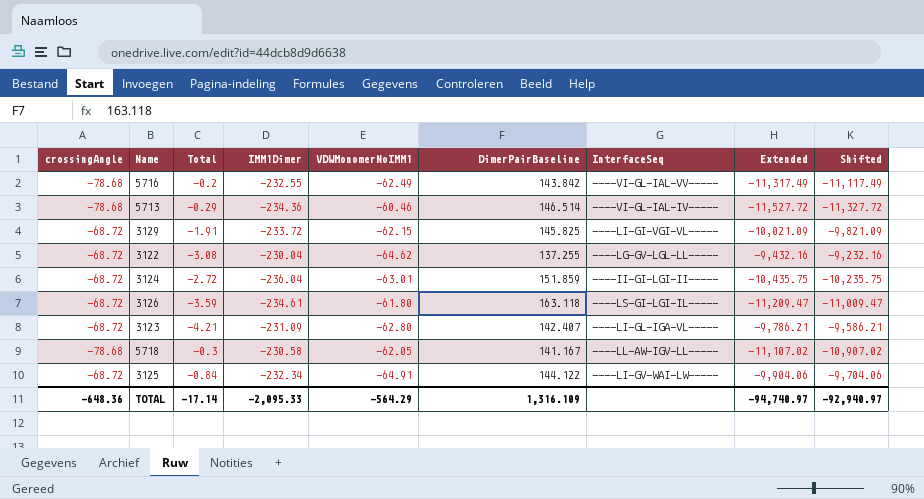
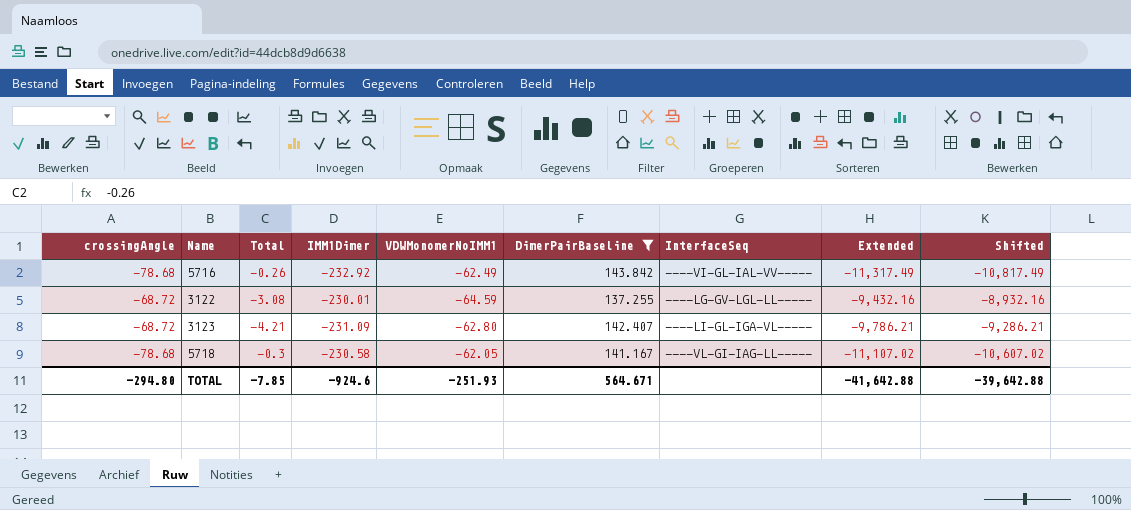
filter: none -> DimerPairBaseline <= 143.842
column Shifted | formula: [Extended] + 200 -> [Extended] + 500
5716 | Total: -0.2 -> -0.26
5716 | IMM1Dimer: -232.55 -> -232.92
3122 | IMM1Dimer: -230.04 -> -230.01
3122 | VDWMonomerNoIMM1: -64.62 -> -64.59
5718 | InterfaceSeq: ----LL-AW-IGV-LL----- -> ----VL-GI-IAG-LL-----
TOTAL | crossingAngle: -648.36 -> -294.80
TOTAL | Total: -17.14 -> -7.85
TOTAL | IMM1Dimer: -2,095.33 -> -924.6
TOTAL | VDWMonomerNoIMM1: -564.29 -> -251.93
TOTAL | DimerPairBaseline: 1,316.109 -> 564.671
TOTAL | Extended: -94,740.97 -> -41,642.88
TOTAL | Shifted: -92,940.97 -> -39,642.88

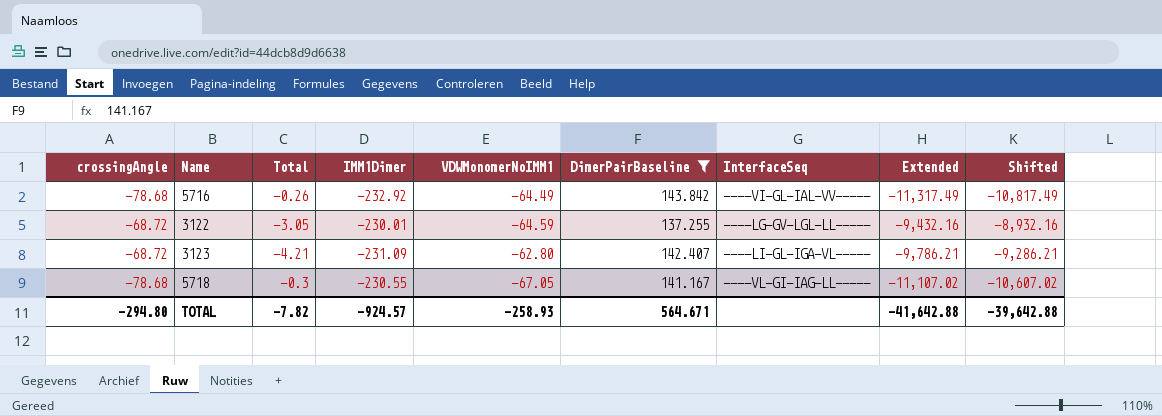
5716 | VDWMonomerNoIMM1: -62.49 -> -64.49
3122 | Total: -3.08 -> -3.05
5718 | IMM1Dimer: -230.58 -> -230.55
5718 | VDWMonomerNoIMM1: -62.05 -> -67.05
TOTAL | Total: -7.85 -> -7.82
TOTAL | IMM1Dimer: -924.6 -> -924.57
TOTAL | VDWMonomerNoIMM1: -251.93 -> -258.93

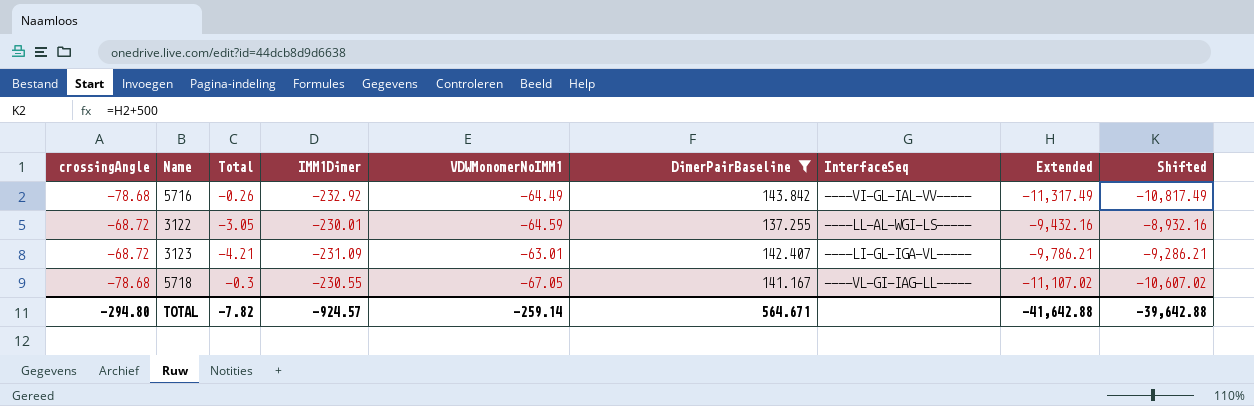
3122 | InterfaceSeq: ----LG-GV-LGL-LL----- -> ----LL-AL-WGI-LS-----
3123 | VDWMonomerNoIMM1: -62.80 -> -63.01
TOTAL | VDWMonomerNoIMM1: -258.93 -> -259.14

